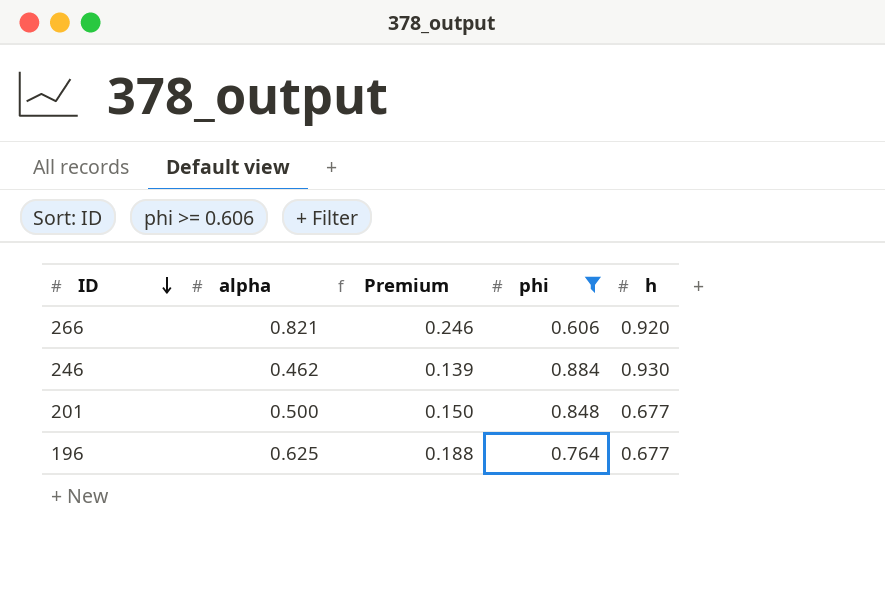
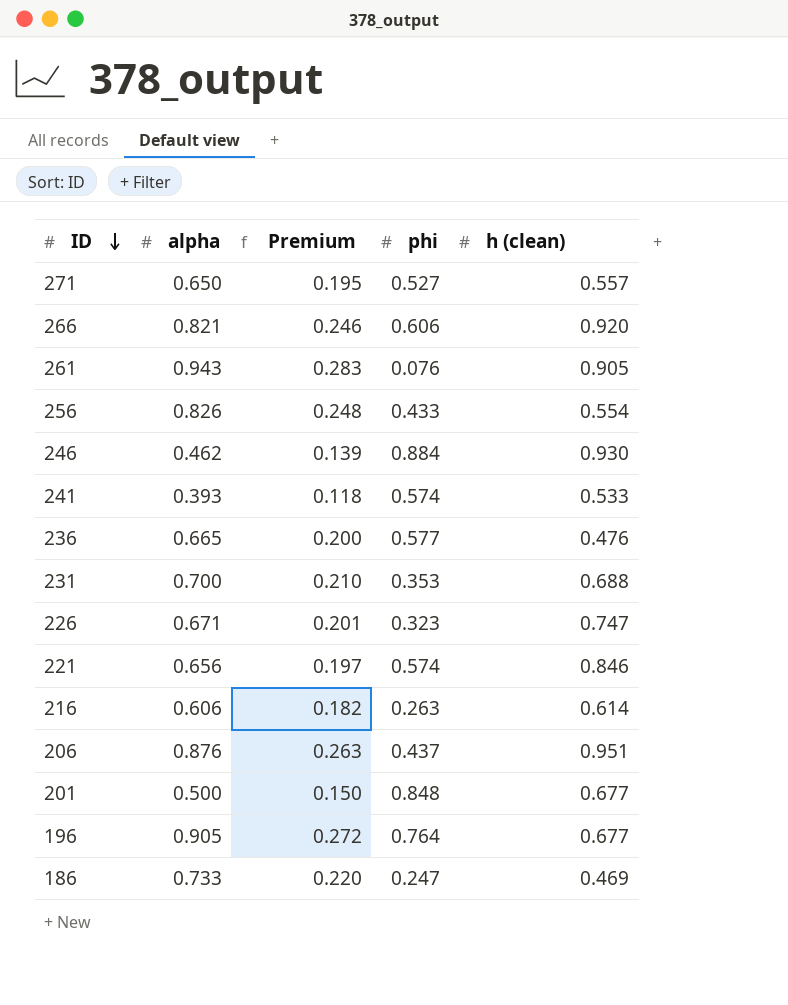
filter: phi >= 0.606 -> none
column name: h -> h (clean)
196 | alpha: 0.625 -> 0.905
196 | Premium: 0.188 -> 0.272

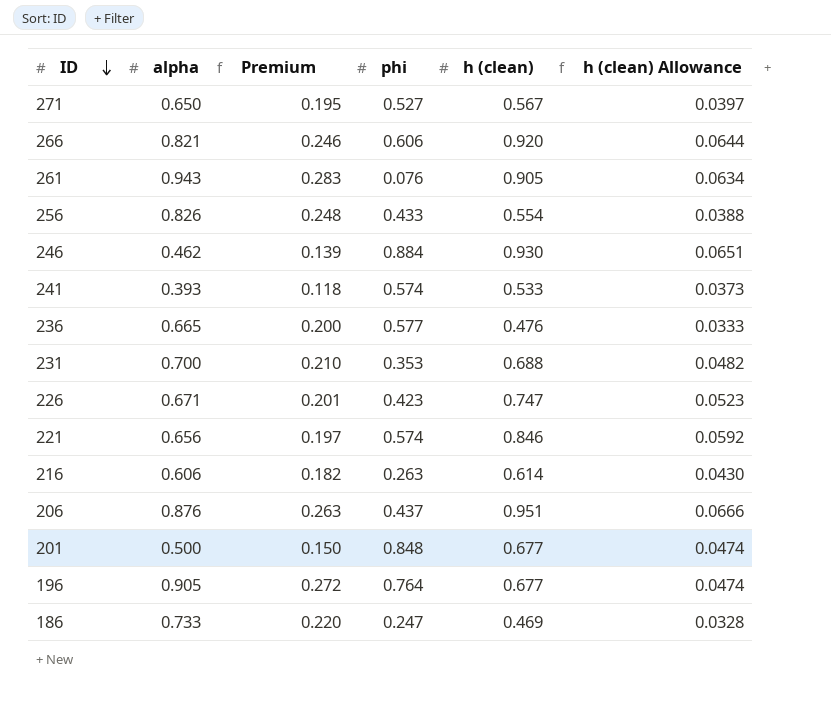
column h (clean) Allowance | formula: none -> [h (clean)] * 0.07
271 | h (clean): 0.557 -> 0.567
226 | phi: 0.323 -> 0.423

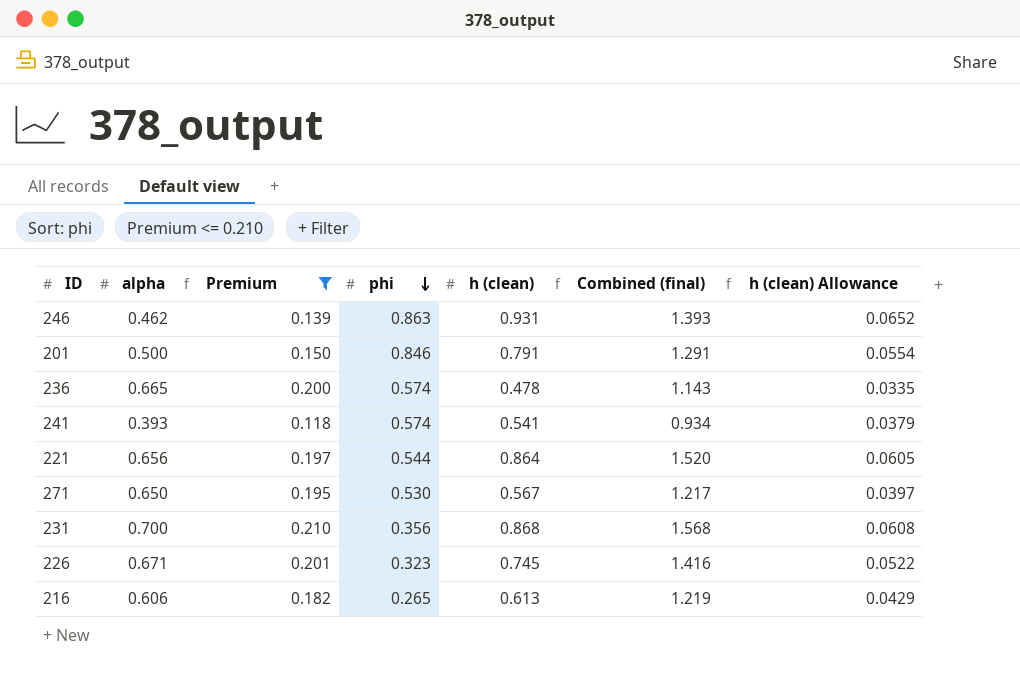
filter: none -> Premium <= 0.210
row order: ID descending -> phi descending
column Combined (final) | formula: none -> [alpha] + [h (clean)]
246 | phi: 0.884 -> 0.863
246 | h (clean): 0.930 -> 0.931
246 | h (clean) Allowance: 0.0651 -> 0.0652
201 | phi: 0.848 -> 0.846
201 | h (clean): 0.677 -> 0.791
201 | h (clean) Allowance: 0.0474 -> 0.0554
236 | phi: 0.577 -> 0.574
236 | h (clean): 0.476 -> 0.478
236 | h (clean) Allowance: 0.0333 -> 0.0335
241 | h (clean): 0.533 -> 0.541
241 | h (clean) Allowance: 0.0373 -> 0.0379
221 | phi: 0.574 -> 0.544
221 | h (clean): 0.846 -> 0.864
221 | h (clean) Allowance: 0.0592 -> 0.0605
271 | phi: 0.527 -> 0.530
231 | phi: 0.353 -> 0.356
231 | h (clean): 0.688 -> 0.868
231 | h (clean) Allowance: 0.0482 -> 0.0608
226 | phi: 0.423 -> 0.323
226 | h (clean): 0.747 -> 0.745
226 | h (clean) Allowance: 0.0523 -> 0.0522
216 | phi: 0.263 -> 0.265
216 | h (clean): 0.614 -> 0.613
216 | h (clean) Allowance: 0.0430 -> 0.0429

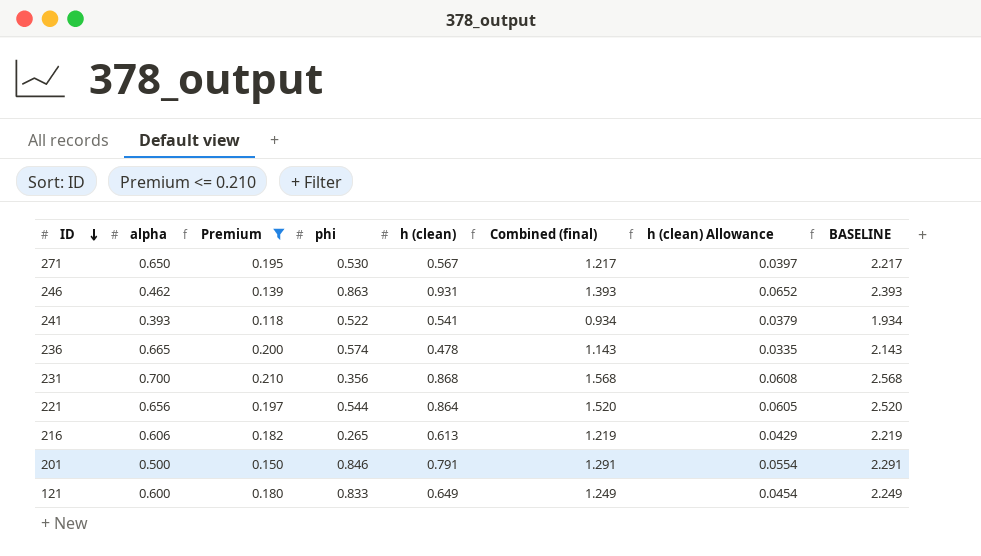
row order: phi descending -> ID descending
column BASELINE | formula: none -> [Combined (final)] + 1
row 226: 0.671 | 0.201 | 0.323 | 0.745 | 1.416 | 0.0522 -> none
241 | phi: 0.574 -> 0.522
row 121: none -> 0.600 | 0.180 | 0.833 | 0.649 | 1.249 | 0.0454 | 2.249

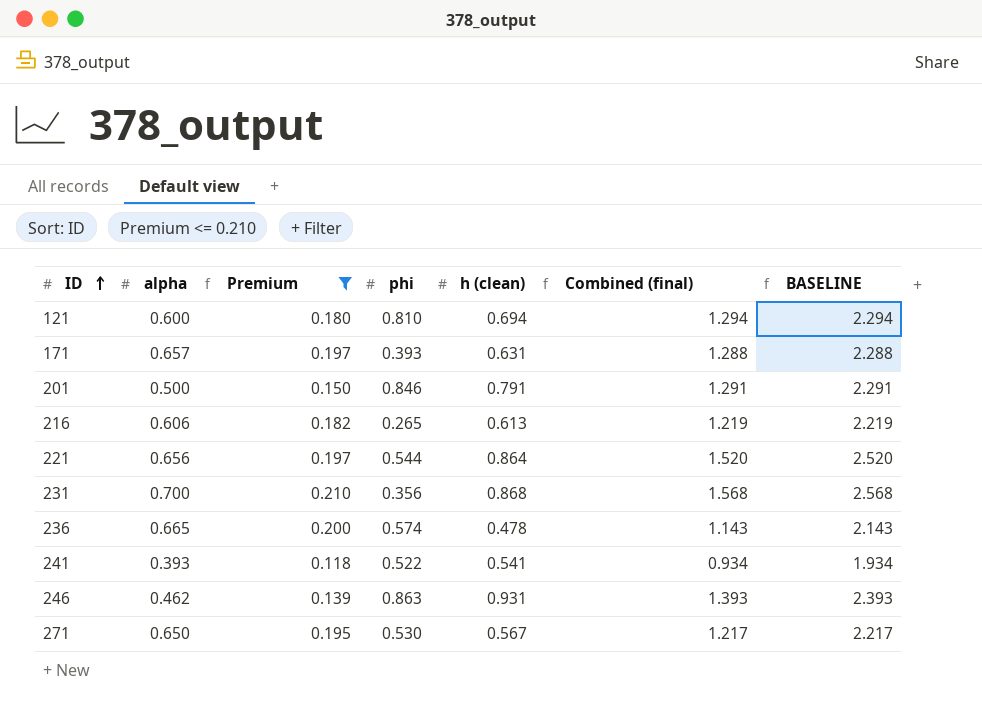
row order: ID descending -> ID ascending
column h (clean) Allowance | formula: [h (clean)] * 0.07 -> none
121 | phi: 0.833 -> 0.810
121 | h (clean): 0.649 -> 0.694
121 | Combined (final): 1.249 -> 1.294
121 | BASELINE: 2.249 -> 2.294
row 171: none -> 0.657 | 0.197 | 0.393 | 0.631 | 1.288 | 2.288

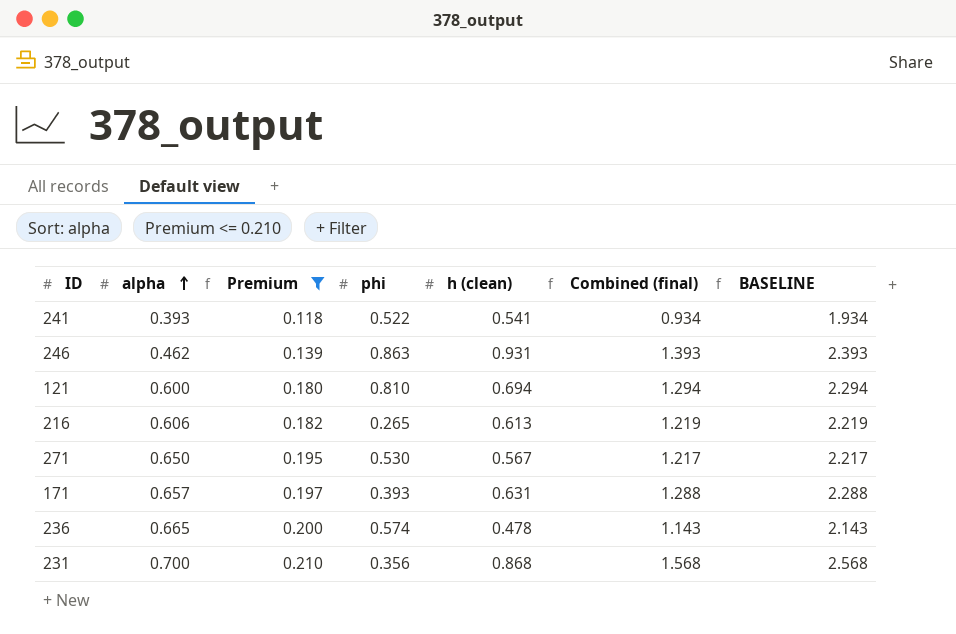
row order: ID ascending -> alpha ascending
row 201: 0.500 | 0.150 | 0.846 | 0.791 | 1.291 | 2.291 -> none
row 221: 0.656 | 0.197 | 0.544 | 0.864 | 1.520 | 2.520 -> none

